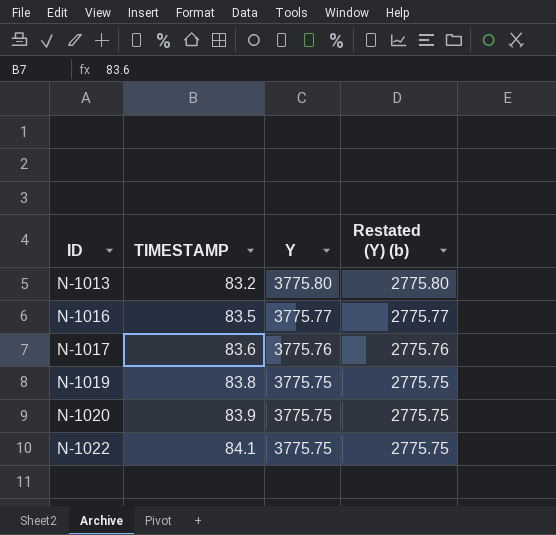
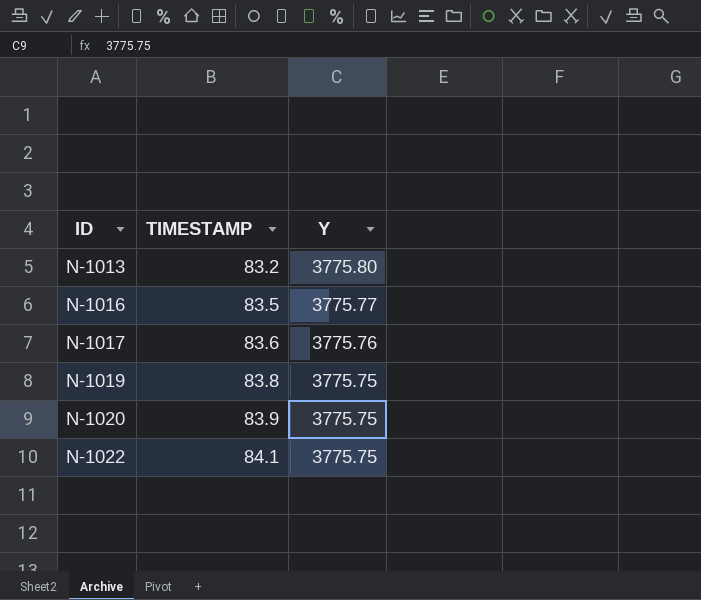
column Restated (Y) (b) | formula: [Y] - 1000 -> none

